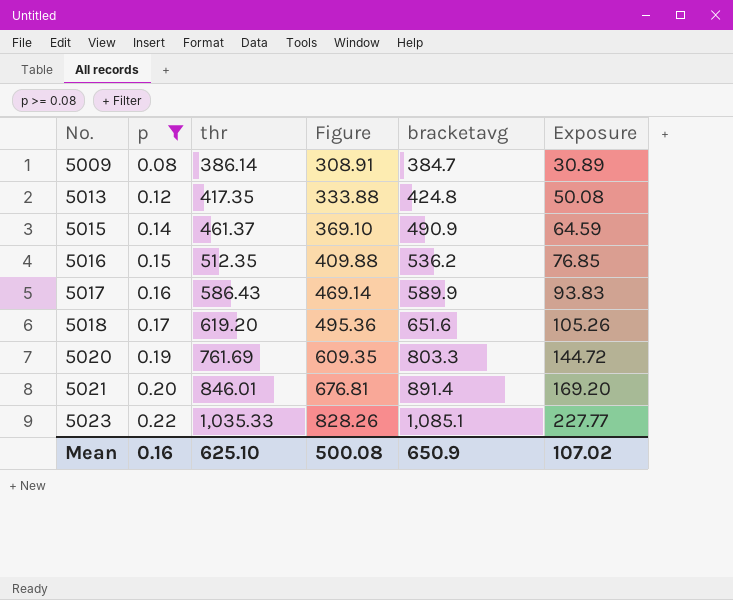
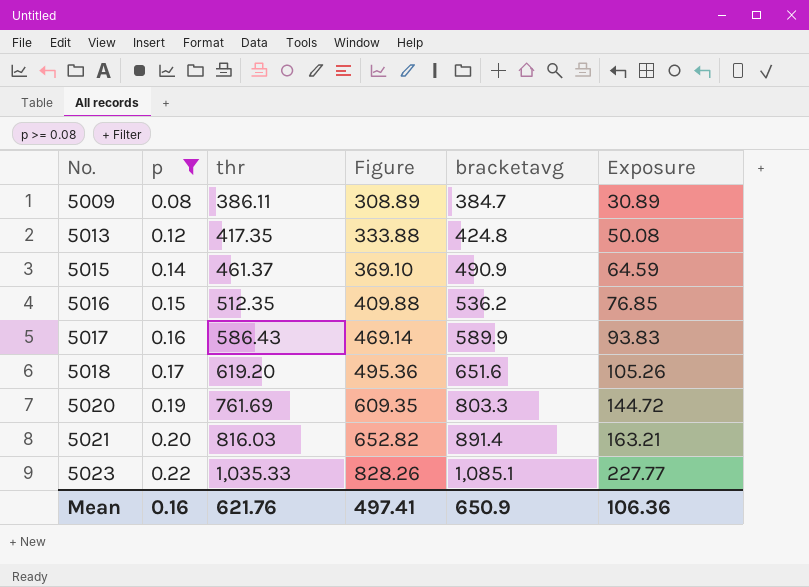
5009 | thr: 386.14 -> 386.11
5009 | Figure: 308.91 -> 308.89
5021 | thr: 846.01 -> 816.03
5021 | Figure: 676.81 -> 652.82
5021 | Exposure: 169.20 -> 163.21
Mean | thr: 625.10 -> 621.76
Mean | Figure: 500.08 -> 497.41
Mean | Exposure: 107.02 -> 106.36

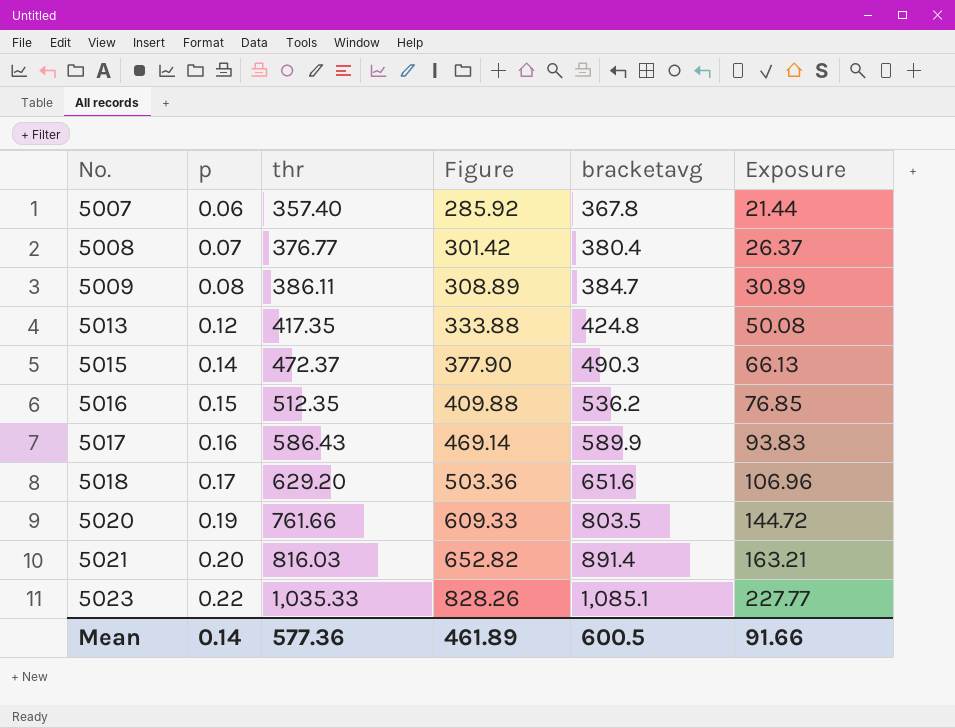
filter: p >= 0.08 -> none
5015 | thr: 461.37 -> 472.37
5015 | Figure: 369.10 -> 377.90
5015 | bracketavg: 490.9 -> 490.3
5015 | Exposure: 64.59 -> 66.13
5018 | thr: 619.20 -> 629.20
5018 | Figure: 495.36 -> 503.36
5018 | Exposure: 105.26 -> 106.96
5020 | thr: 761.69 -> 761.66
5020 | Figure: 609.35 -> 609.33
5020 | bracketavg: 803.3 -> 803.5
Mean | p: 0.16 -> 0.14
Mean | thr: 621.76 -> 577.36
Mean | Figure: 497.41 -> 461.89
Mean | bracketavg: 650.9 -> 600.5
Mean | Exposure: 106.36 -> 91.66

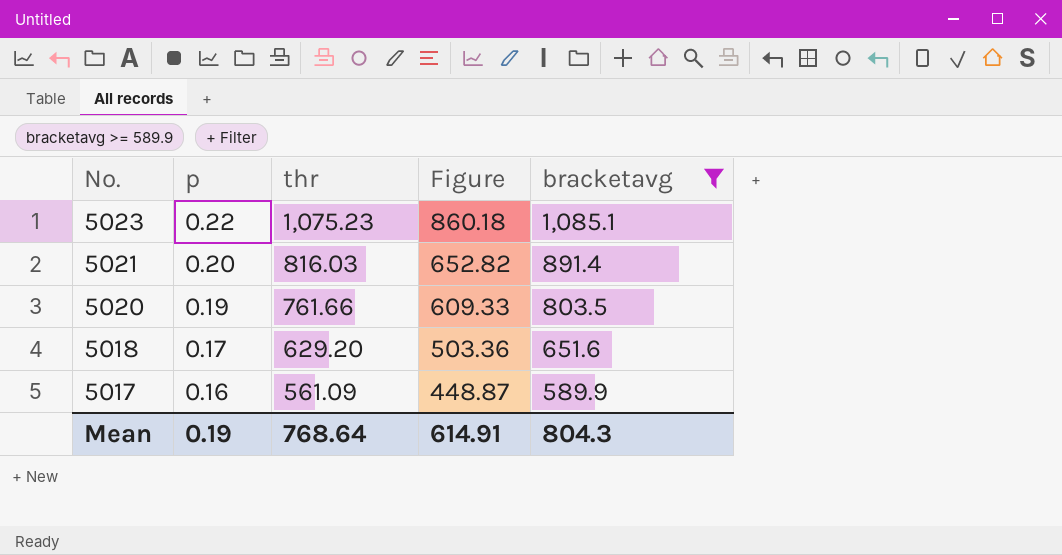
filter: none -> bracketavg >= 589.9
row order: No. ascending -> No. descending
column Exposure | formula: [p] * [thr] -> none
5023 | thr: 1,035.33 -> 1,075.23
5023 | Figure: 828.26 -> 860.18
5017 | thr: 586.43 -> 561.09
5017 | Figure: 469.14 -> 448.87
Mean | p: 0.14 -> 0.19
Mean | thr: 577.36 -> 768.64
Mean | Figure: 461.89 -> 614.91
Mean | bracketavg: 600.5 -> 804.3

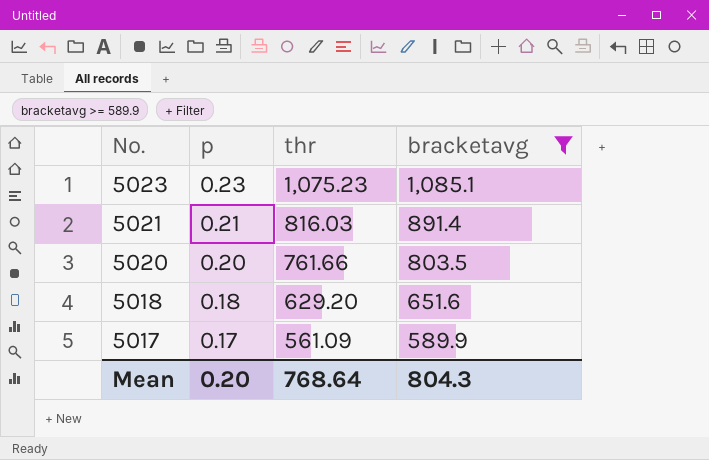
column Figure | formula: [thr] * 0.8 -> none
5023 | p: 0.22 -> 0.23
5021 | p: 0.20 -> 0.21
5020 | p: 0.19 -> 0.20
5018 | p: 0.17 -> 0.18
5017 | p: 0.16 -> 0.17
Mean | p: 0.19 -> 0.20

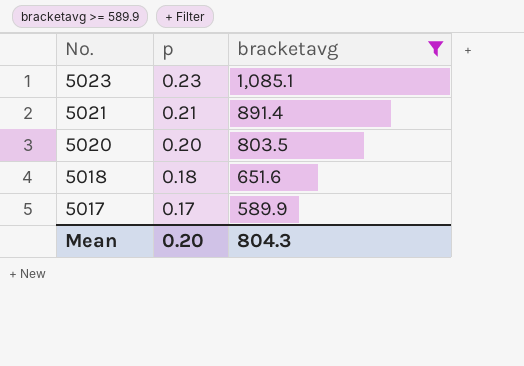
column thr | position: 3 -> none

